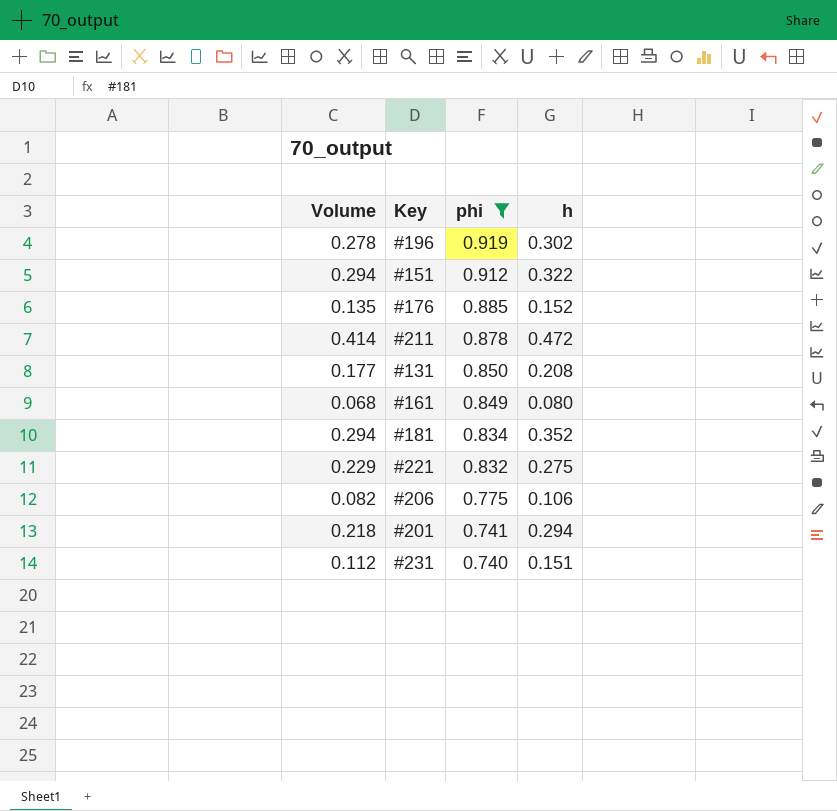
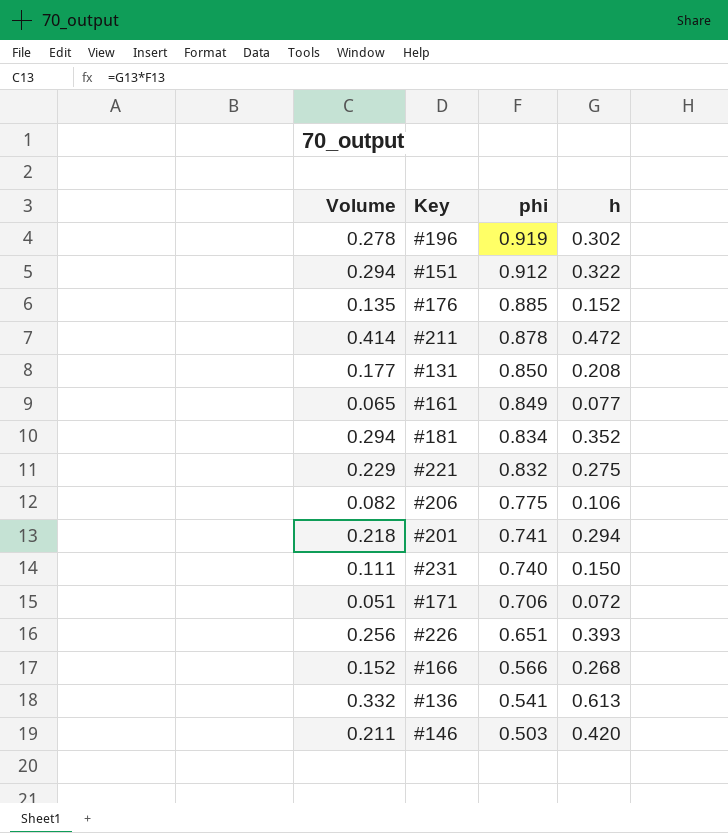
filter: phi >= 0.740 -> none
#161 | Volume: 0.068 -> 0.065
#161 | h: 0.080 -> 0.077
#231 | Volume: 0.112 -> 0.111
#231 | h: 0.151 -> 0.150

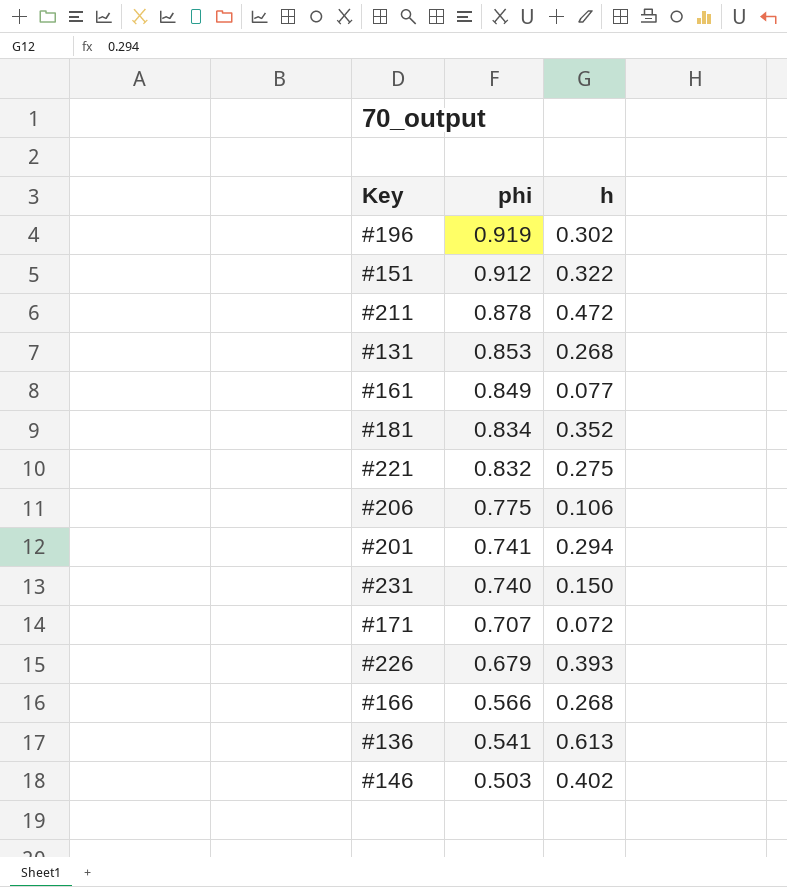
column Volume | formula: [phi] * [h] -> none
row #176: 0.135 | 0.885 | 0.152 -> none
#131 | phi: 0.850 -> 0.853
#131 | h: 0.208 -> 0.268
#171 | phi: 0.706 -> 0.707
#226 | phi: 0.651 -> 0.679
#146 | h: 0.420 -> 0.402

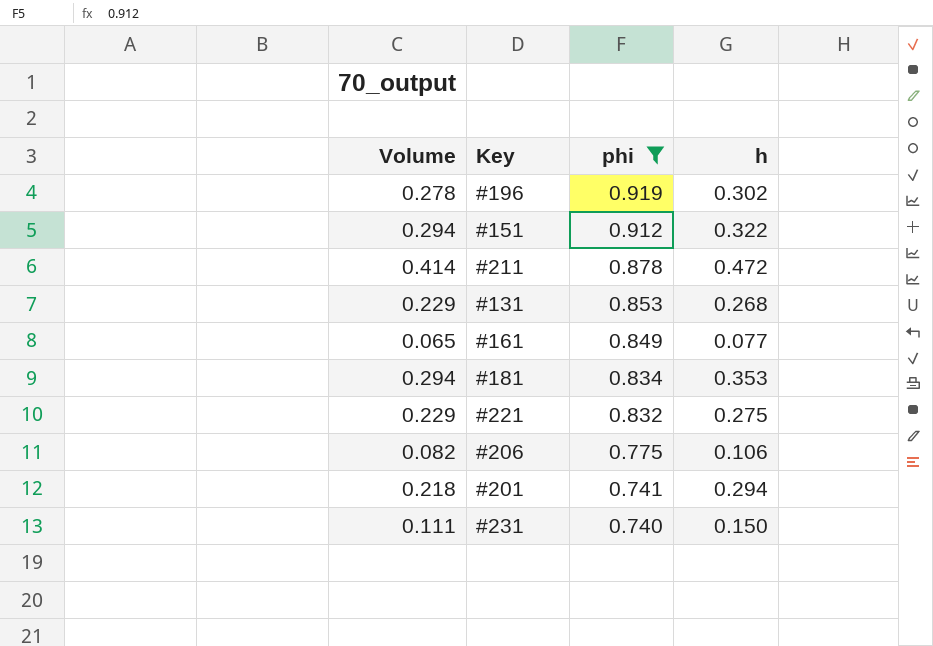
filter: none -> phi >= 0.740
column Volume | formula: none -> [phi] * [h]
#181 | h: 0.352 -> 0.353

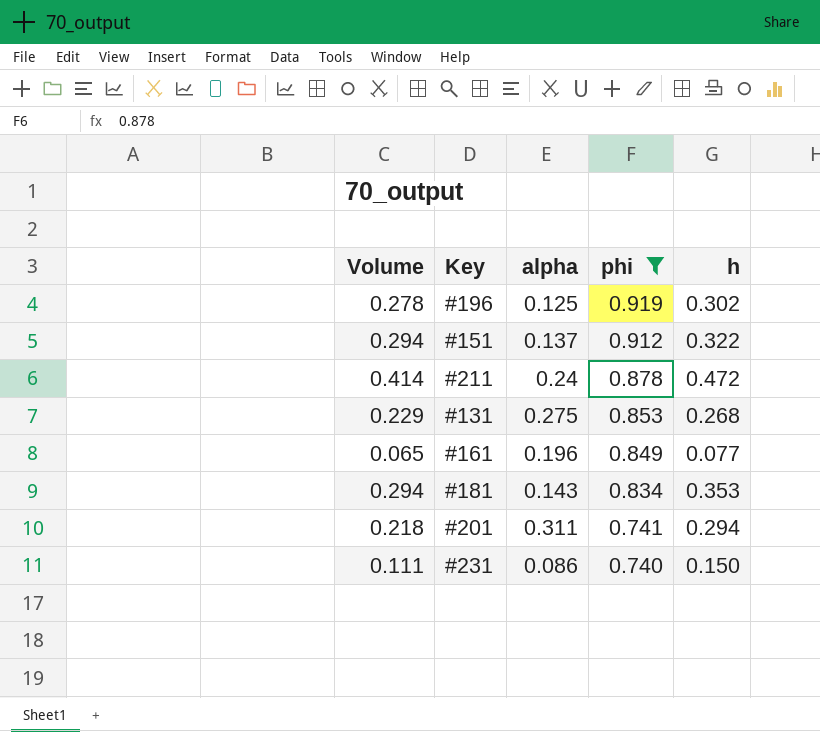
column alpha | position: none -> 3
row #221: 0.229 | 0.832 | 0.275 -> none
row #206: 0.082 | 0.775 | 0.106 -> none

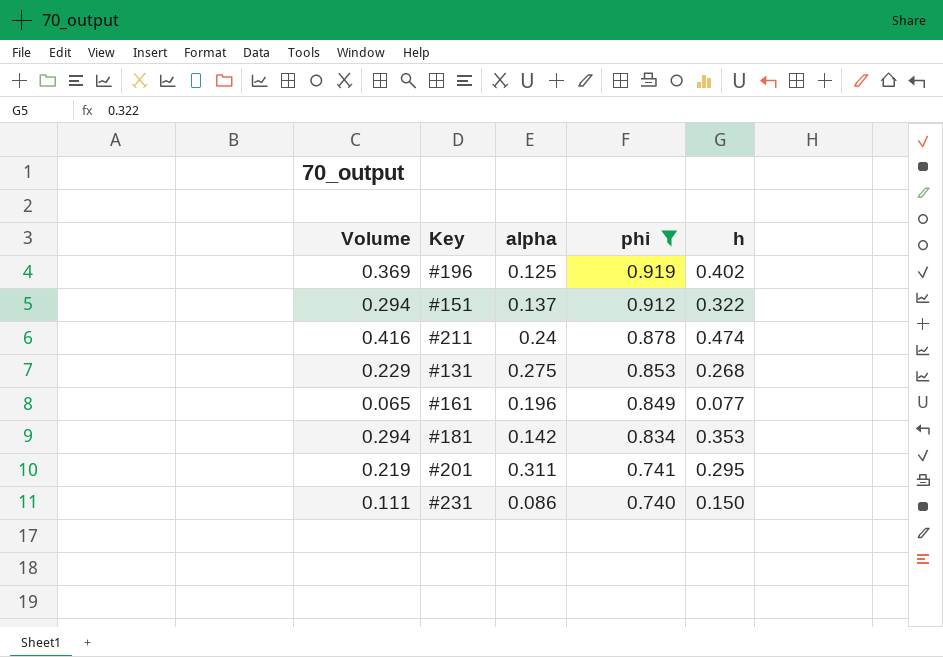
#196 | Volume: 0.278 -> 0.369
#196 | h: 0.302 -> 0.402
#211 | Volume: 0.414 -> 0.416
#211 | h: 0.472 -> 0.474
#181 | alpha: 0.143 -> 0.142
#201 | Volume: 0.218 -> 0.219
#201 | h: 0.294 -> 0.295

